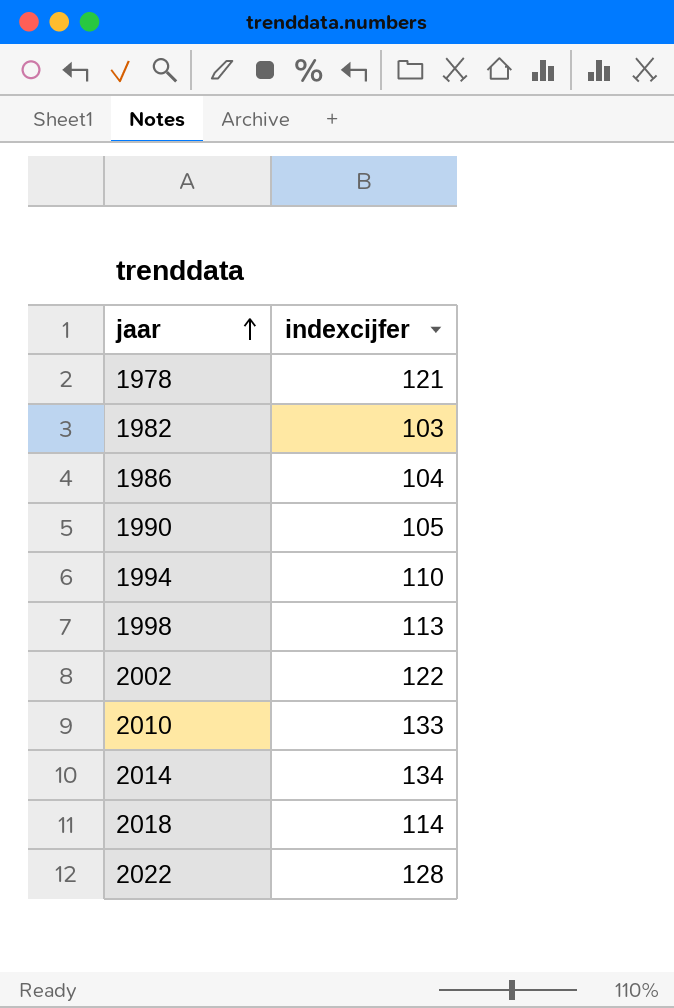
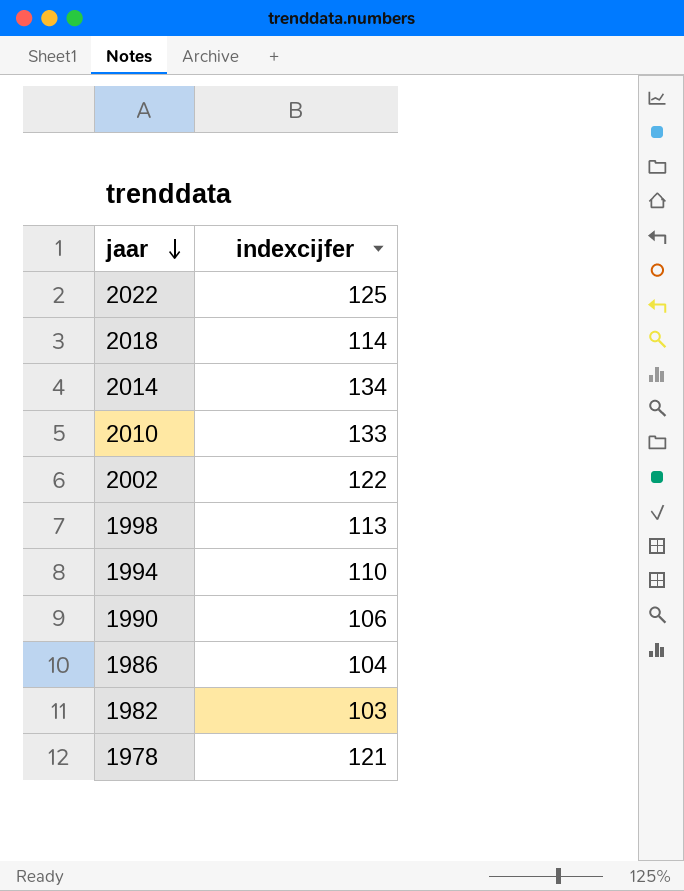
row order: jaar ascending -> jaar descending
2022 | indexcijfer: 128 -> 125
1990 | indexcijfer: 105 -> 106

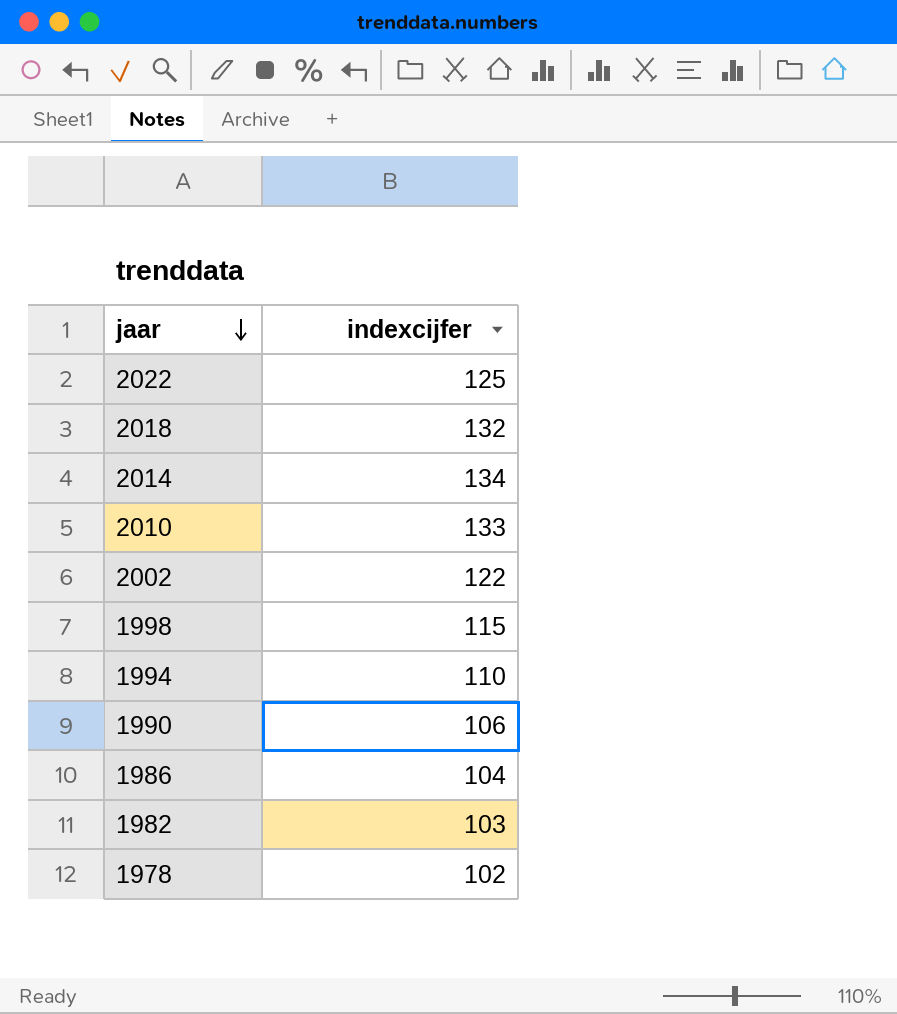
2018 | indexcijfer: 114 -> 132
1998 | indexcijfer: 113 -> 115
1978 | indexcijfer: 121 -> 102

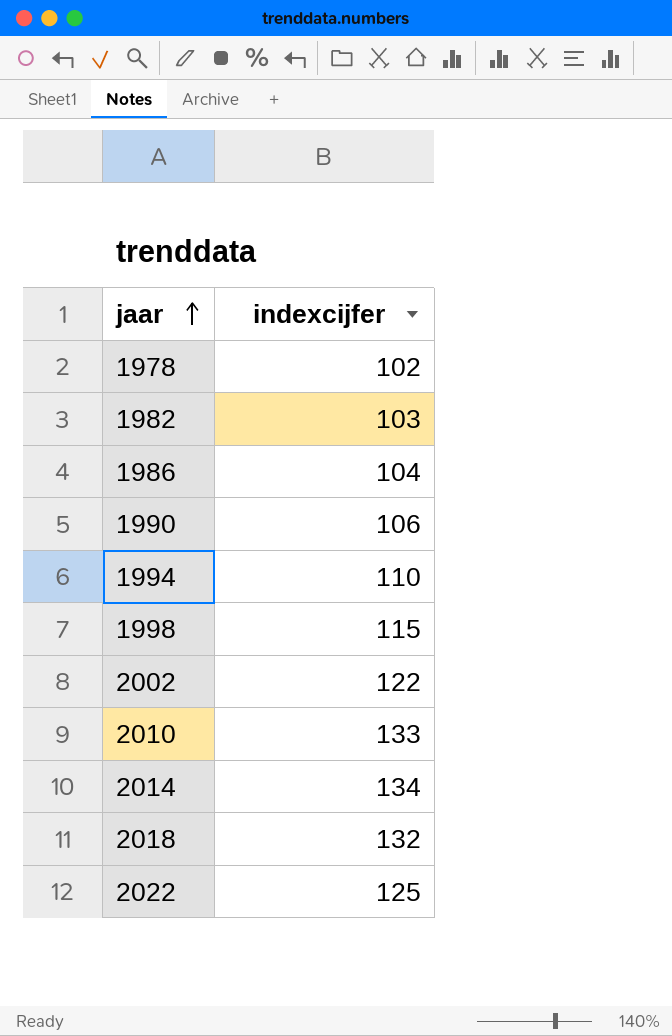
row order: jaar descending -> jaar ascending

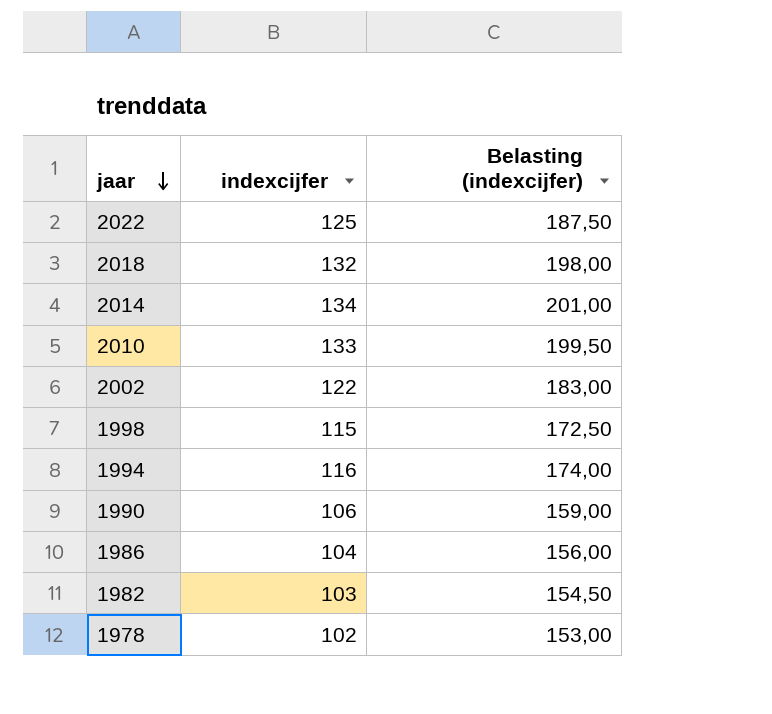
row order: jaar ascending -> jaar descending
column Belasting (indexcijfer) | formula: none -> [indexcijfer] * 1,5
1994 | indexcijfer: 110 -> 116

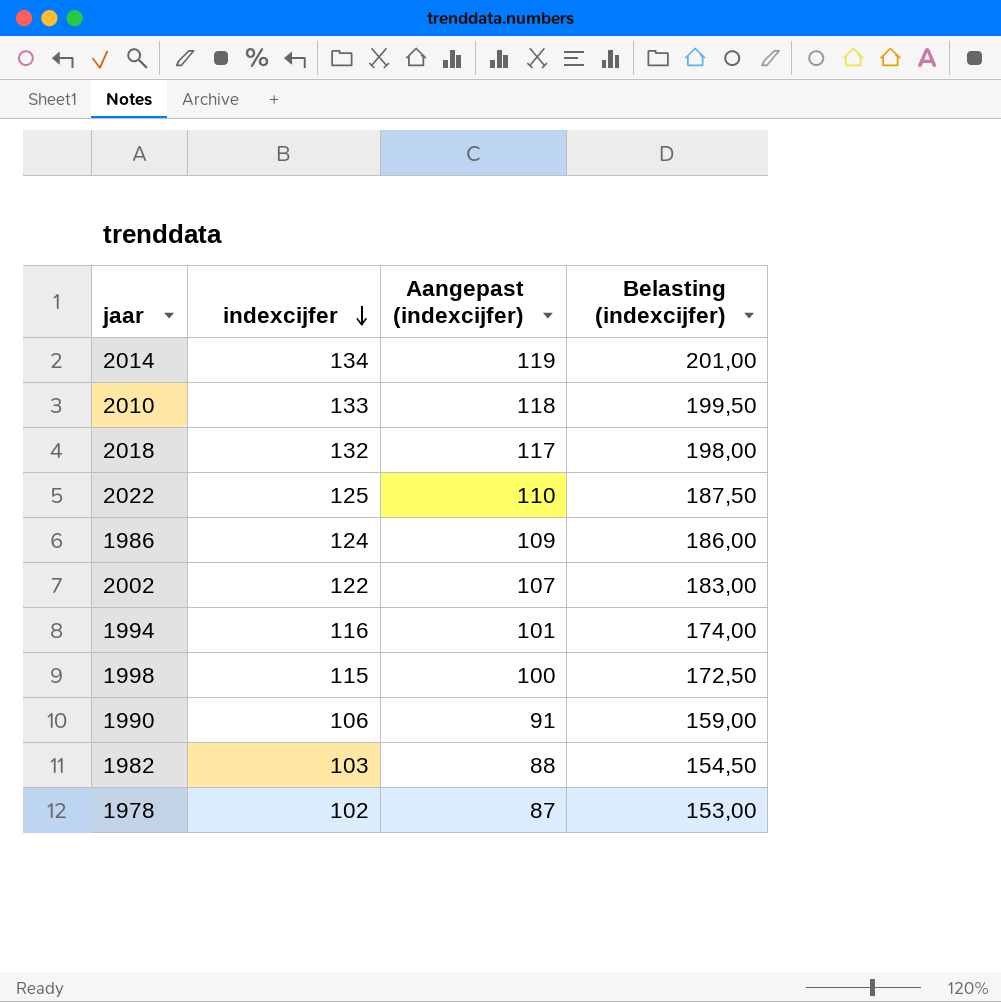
row order: jaar descending -> indexcijfer descending
column Aangepast (indexcijfer) | formula: none -> [indexcijfer] - 15
1986 | indexcijfer: 104 -> 124
1986 | Belasting (indexcijfer): 156,00 -> 186,00

